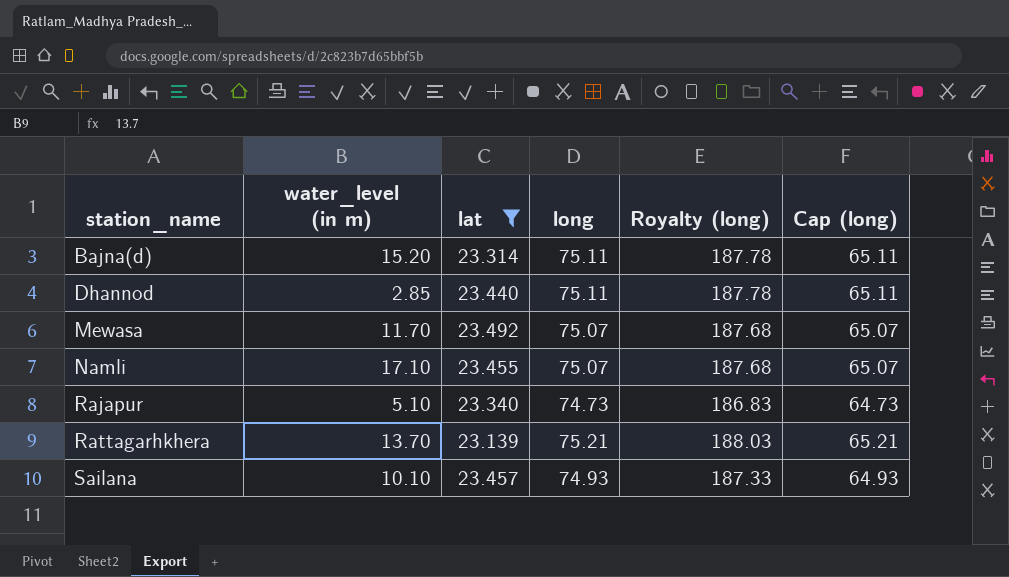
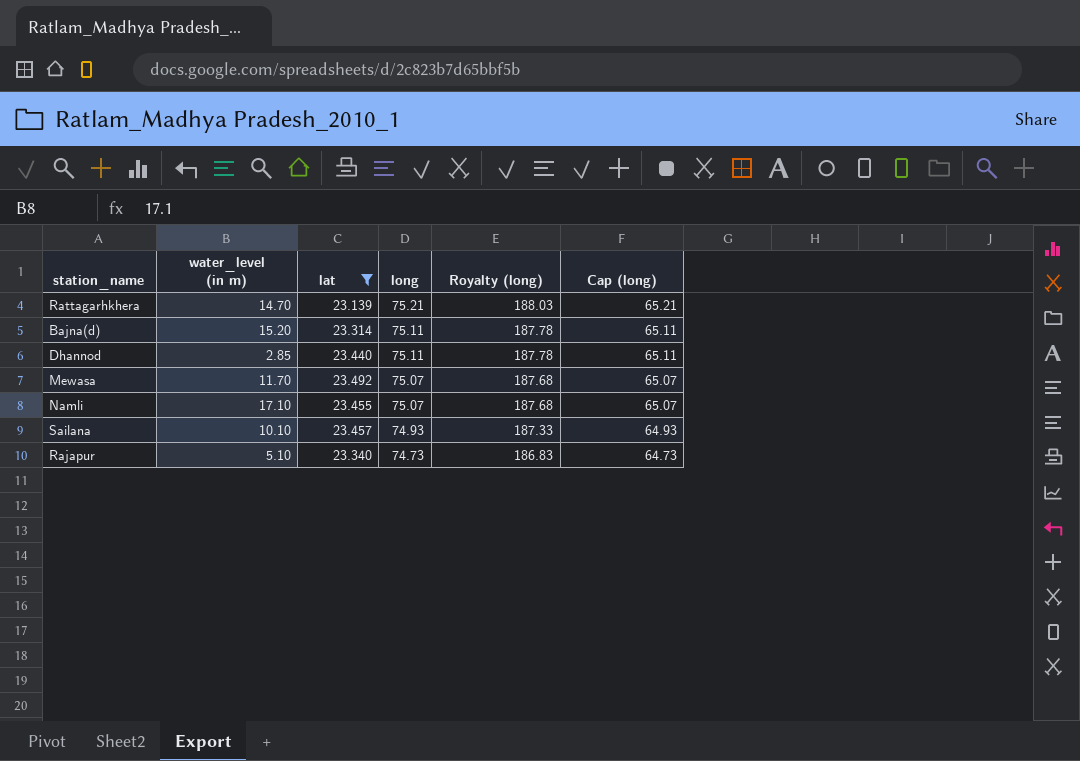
row order: station_name ascending -> long descending
Rattagarhkhera | water_level (in m): 13.70 -> 14.70

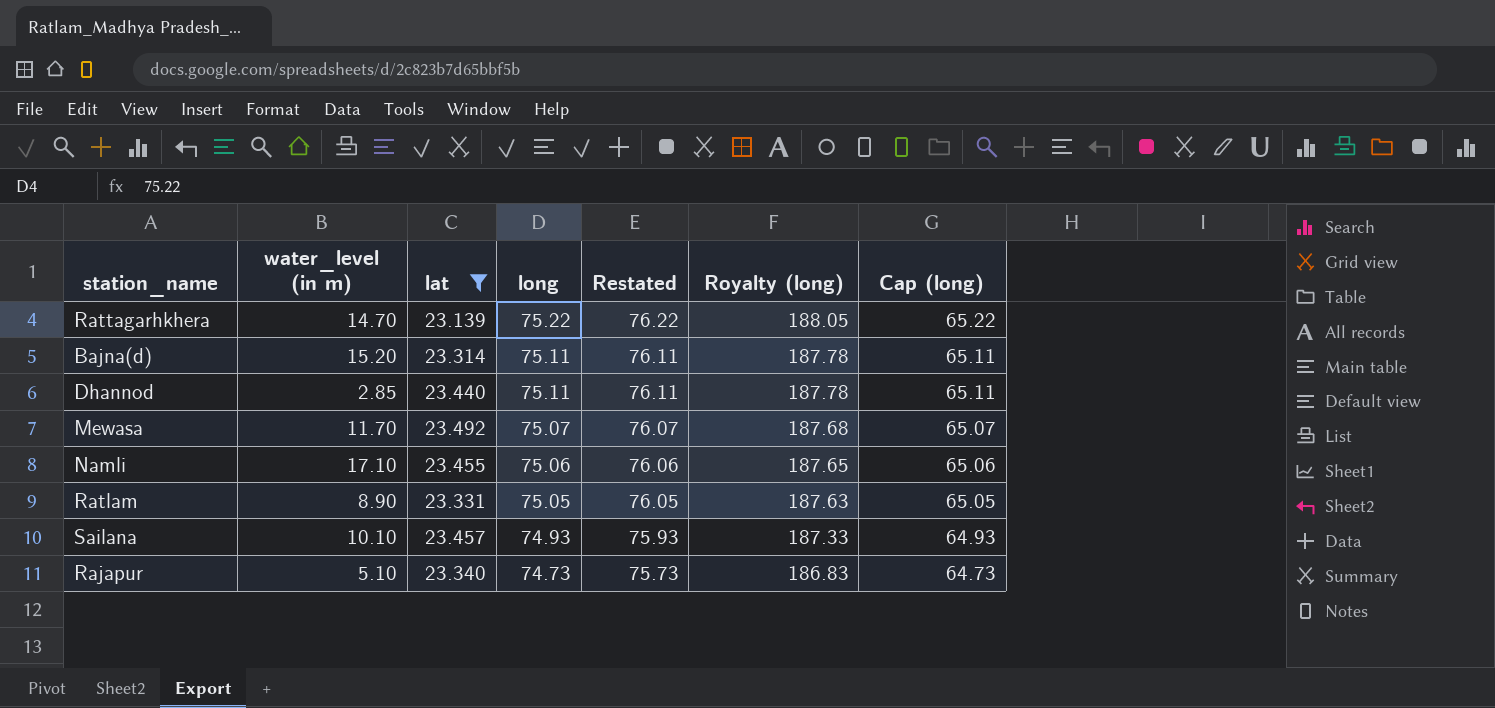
column Restated | formula: none -> [long] + 1
Rattagarhkhera | long: 75.21 -> 75.22
Rattagarhkhera | Royalty (long): 188.03 -> 188.05
Rattagarhkhera | Cap (long): 65.21 -> 65.22
Namli | long: 75.07 -> 75.06
Namli | Royalty (long): 187.68 -> 187.65
Namli | Cap (long): 65.07 -> 65.06
row Ratlam: none -> 8.90 | 23.331 | 75.05 | 76.05 | 187.63 | 65.05

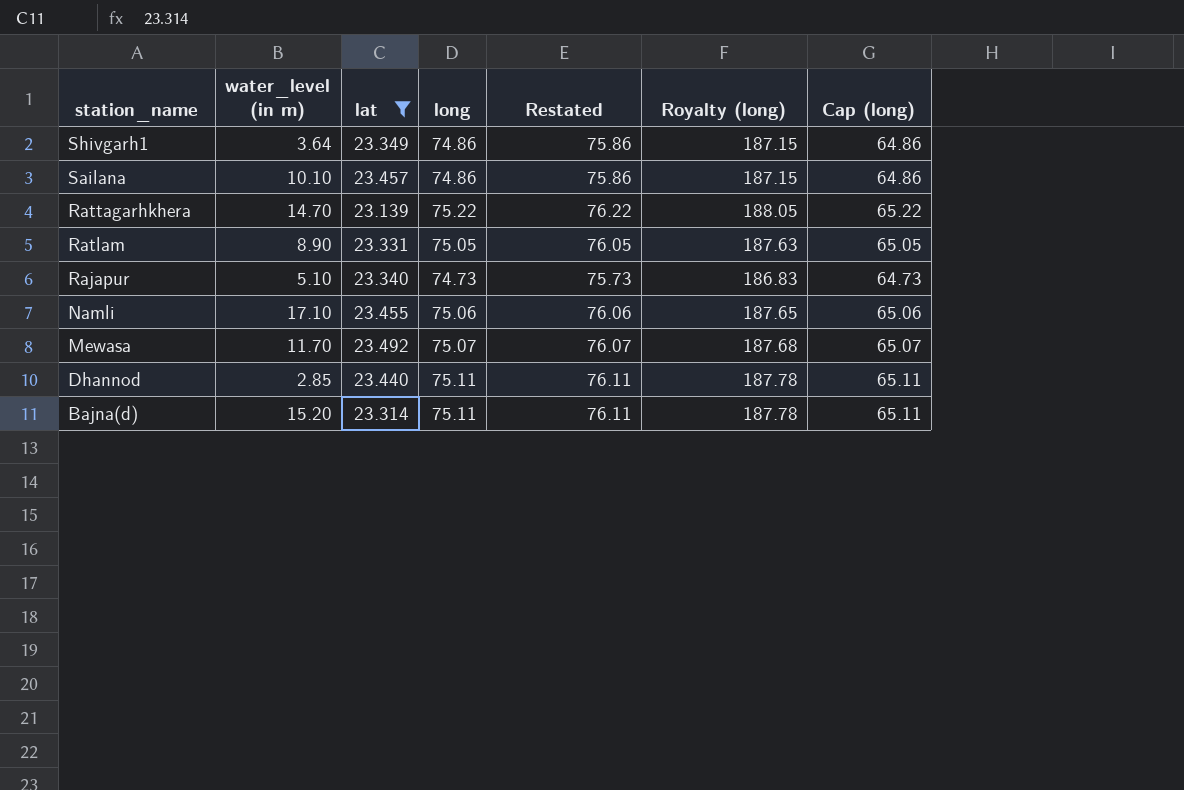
row order: long descending -> station_name descending
row Shivgarh1: none -> 3.64 | 23.349 | 74.86 | 75.86 | 187.15 | 64.86
Sailana | long: 74.93 -> 74.86
Sailana | Restated: 75.93 -> 75.86
Sailana | Royalty (long): 187.33 -> 187.15
Sailana | Cap (long): 64.93 -> 64.86

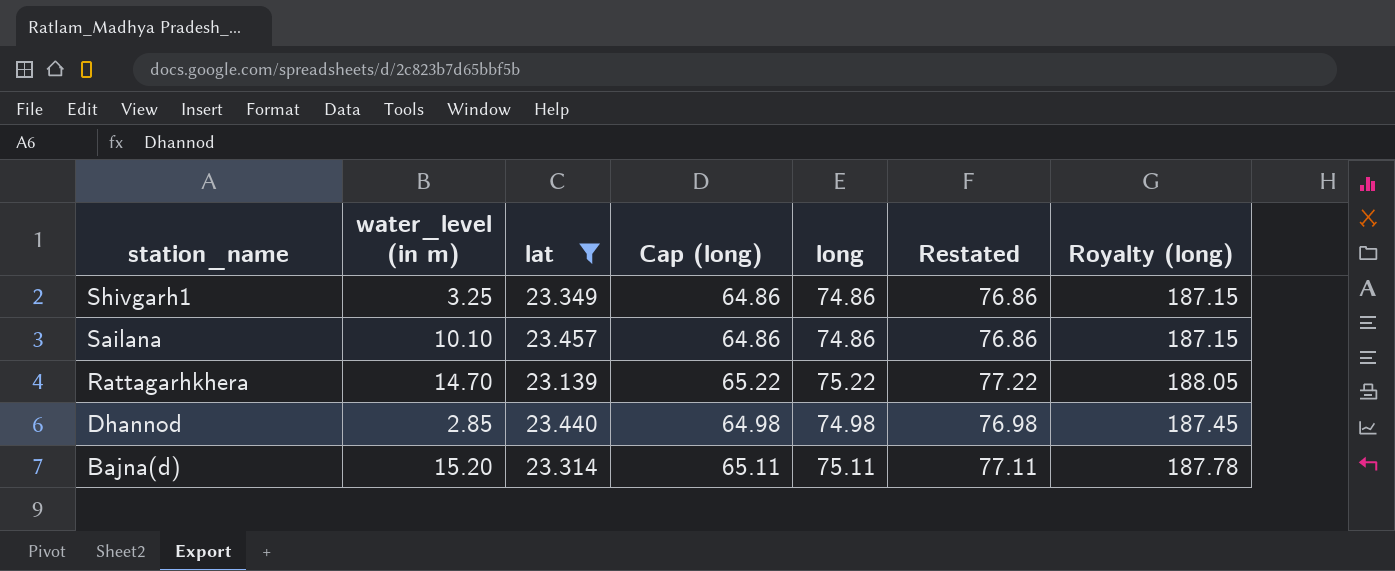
column Cap (long) | position: 7 -> 4
column Restated | formula: [long] + 1 -> [long] + 2
row Ratlam: 8.90 | 23.331 | 75.05 | 76.05 | 187.63 | 65.05 -> none
row Rajapur: 5.10 | 23.340 | 74.73 | 75.73 | 186.83 | 64.73 -> none
row Namli: 17.10 | 23.455 | 75.06 | 76.06 | 187.65 | 65.06 -> none
row Mewasa: 11.70 | 23.492 | 75.07 | 76.07 | 187.68 | 65.07 -> none
Shivgarh1 | water_level (in m): 3.64 -> 3.25
Dhannod | Cap (long): 65.11 -> 64.98
Dhannod | long: 75.11 -> 74.98
Dhannod | Royalty (long): 187.78 -> 187.45

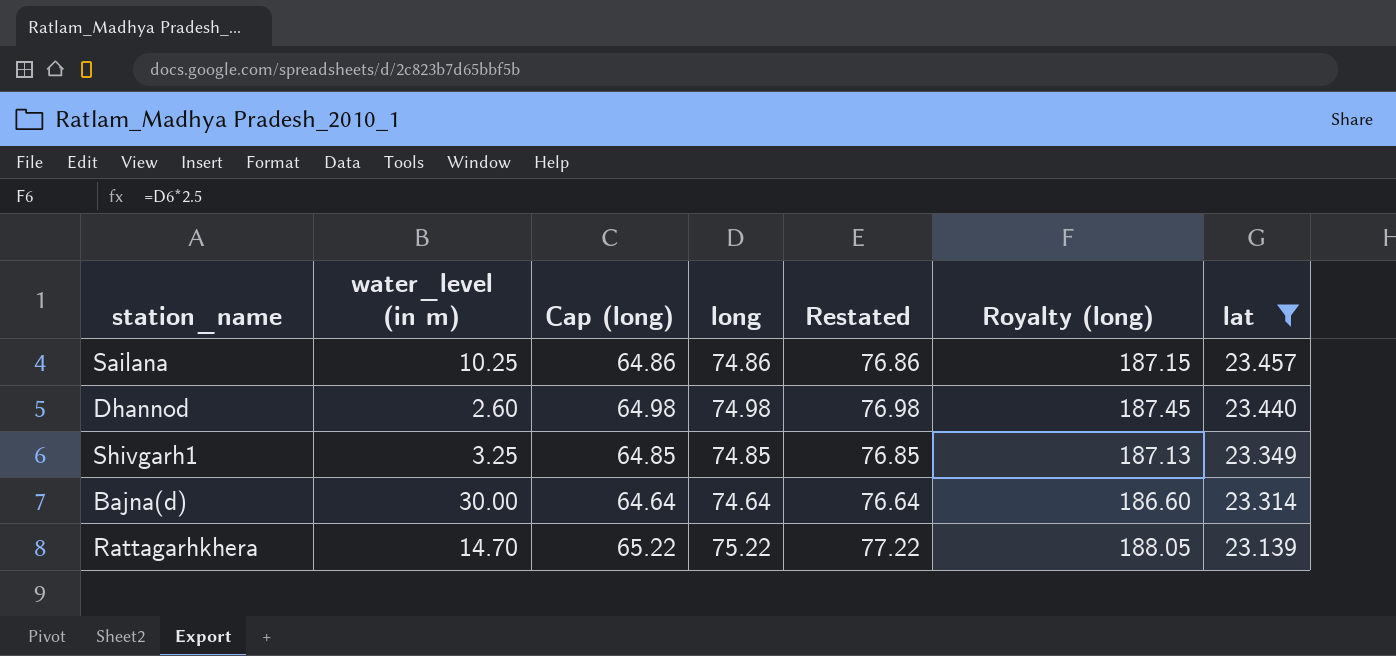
row order: station_name descending -> lat descending
column lat | position: 3 -> 7
Sailana | water_level (in m): 10.10 -> 10.25
Dhannod | water_level (in m): 2.85 -> 2.60
Shivgarh1 | Cap (long): 64.86 -> 64.85
Shivgarh1 | long: 74.86 -> 74.85
Shivgarh1 | Restated: 76.86 -> 76.85
Shivgarh1 | Royalty (long): 187.15 -> 187.13
Bajna(d) | water_level (in m): 15.20 -> 30.00
Bajna(d) | Cap (long): 65.11 -> 64.64
Bajna(d) | long: 75.11 -> 74.64
Bajna(d) | Restated: 77.11 -> 76.64
Bajna(d) | Royalty (long): 187.78 -> 186.60

